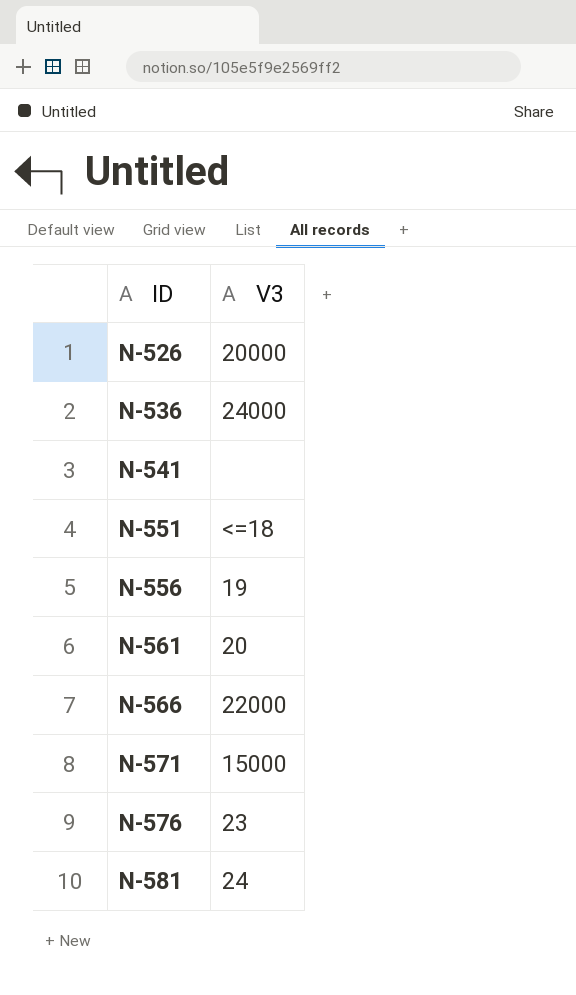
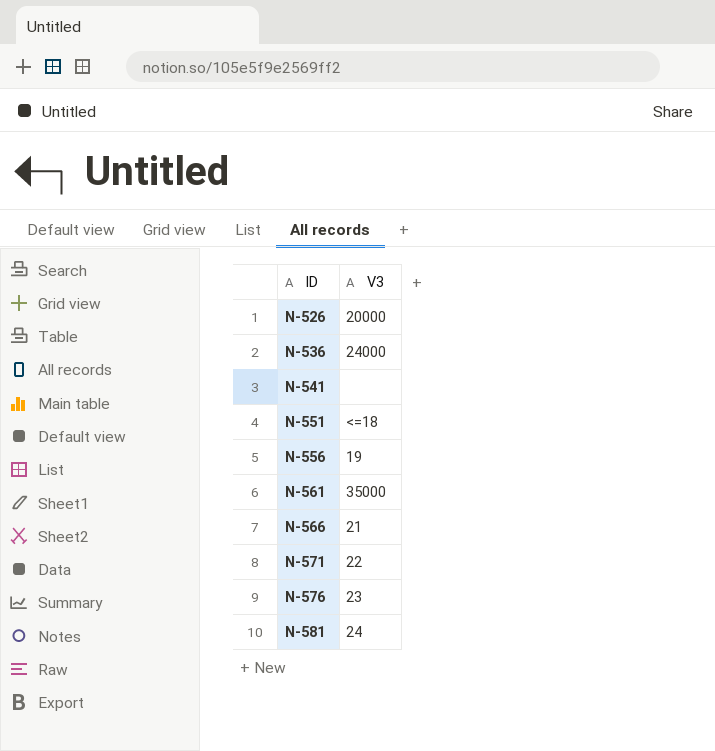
N-561 | V3: 20 -> 35000
N-566 | V3: 22000 -> 21
N-571 | V3: 15000 -> 22

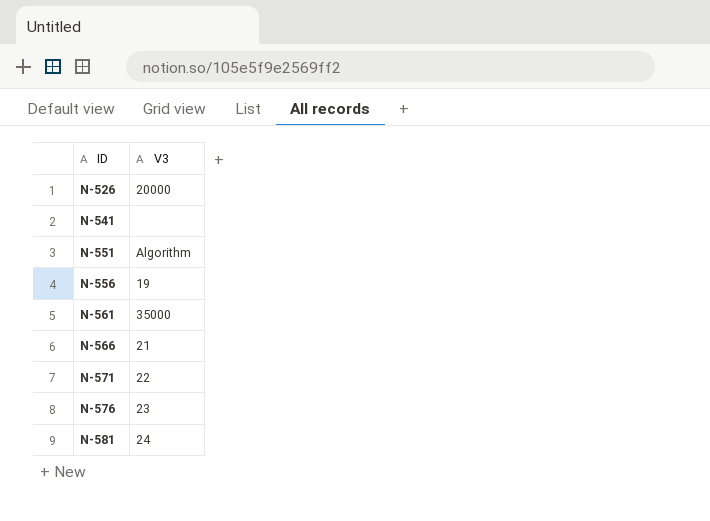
row N-536: 24000 -> none
N-551 | V3: <=18 -> Algorithm

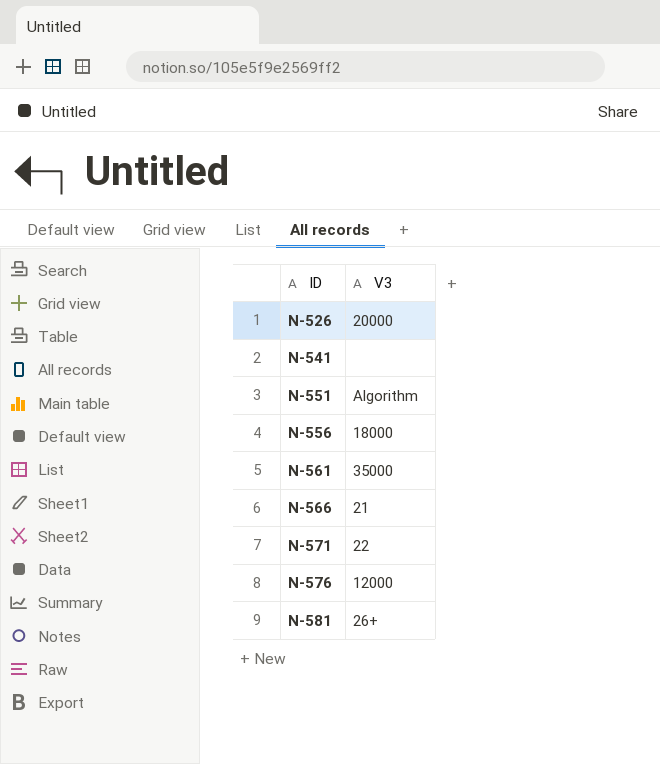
N-556 | V3: 19 -> 18000
N-576 | V3: 23 -> 12000
N-581 | V3: 24 -> 26+

